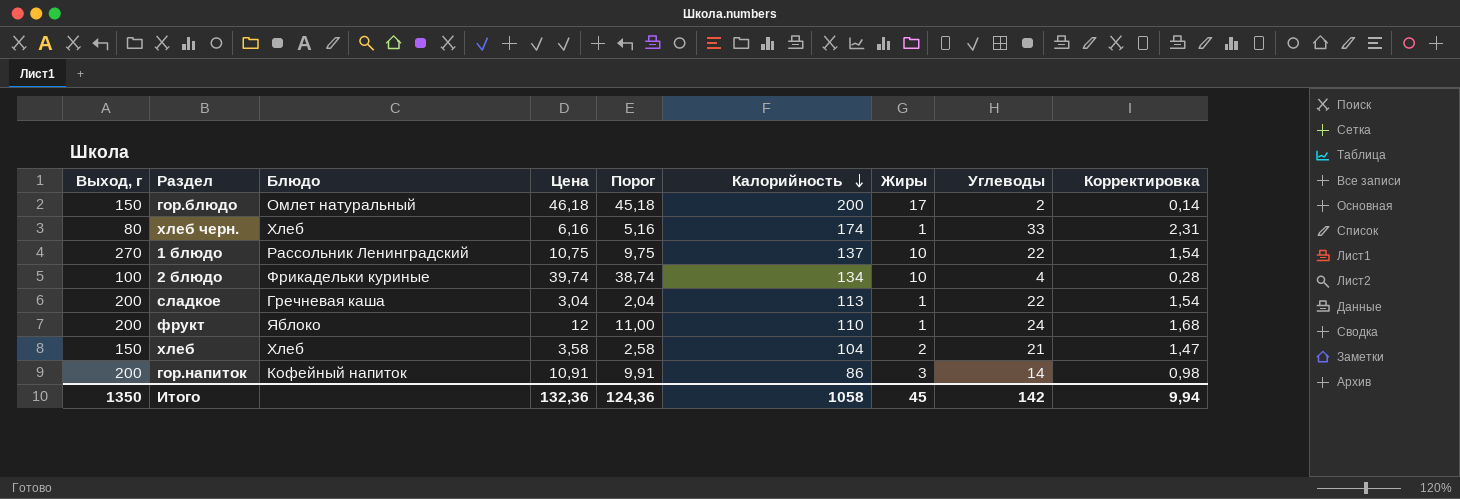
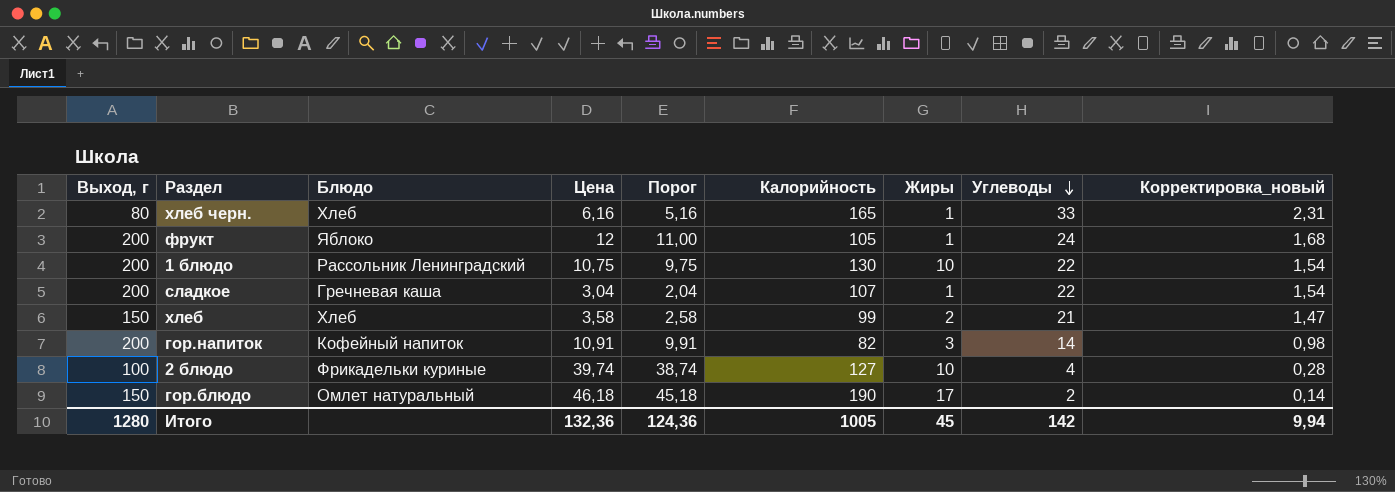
row order: Калорийность descending -> Углеводы descending
column name: Корректировка -> Корректировка_новый
хлеб черн. | Калорийность: 174 -> 165
фрукт | Калорийность: 110 -> 105
1 блюдо | Выход, г: 270 -> 200
1 блюдо | Калорийность: 137 -> 130
сладкое | Калорийность: 113 -> 107
хлеб | Калорийность: 104 -> 99
гор.напиток | Калорийность: 86 -> 82
2 блюдо | Калорийность: 134 -> 127
гор.блюдо | Калорийность: 200 -> 190
Итого | Выход, г: 1350 -> 1280
Итого | Калорийность: 1058 -> 1005

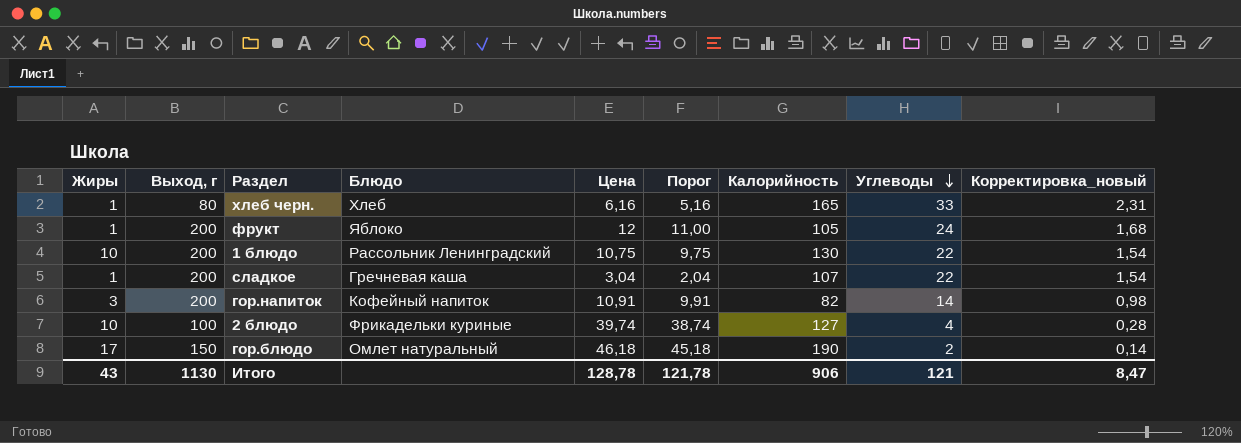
column Жиры | position: 7 -> 1
row хлеб: 150 | Хлеб | 3,58 | 2,58 | 99 | 2 | 21 | 1,47 -> none
Итого | Жиры: 45 -> 43
Итого | Выход, г: 1280 -> 1130
Итого | Цена: 132,36 -> 128,78
Итого | Порог: 124,36 -> 121,78
Итого | Калорийность: 1005 -> 906
Итого | Углеводы: 142 -> 121
Итого | Корректировка_новый: 9,94 -> 8,47

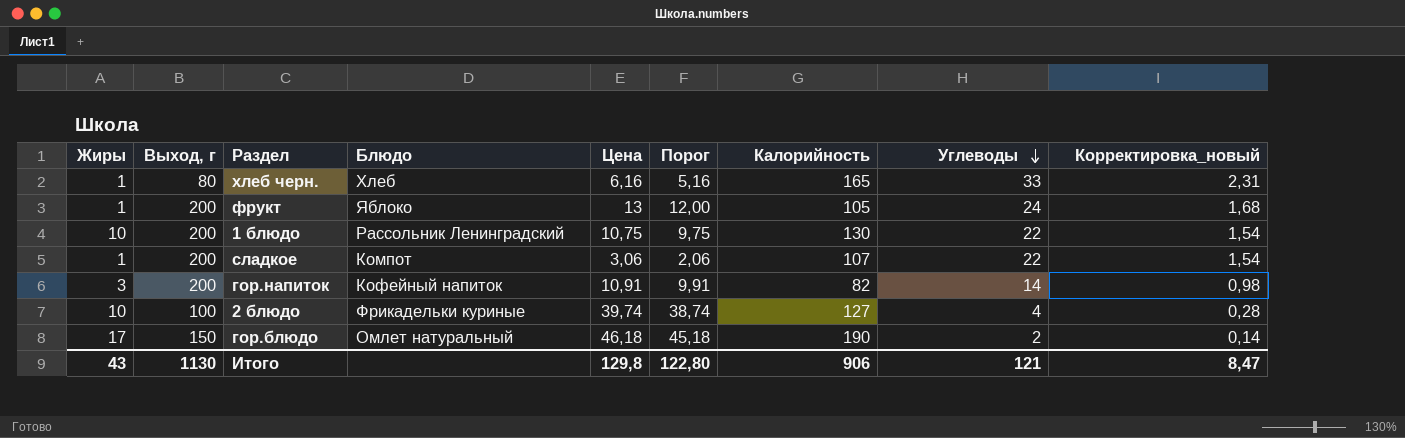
фрукт | Цена: 12 -> 13
фрукт | Порог: 11,00 -> 12,00
сладкое | Блюдо: Гречневая каша -> Компот
сладкое | Цена: 3,04 -> 3,06
сладкое | Порог: 2,04 -> 2,06
Итого | Цена: 128,78 -> 129,8
Итого | Порог: 121,78 -> 122,80

